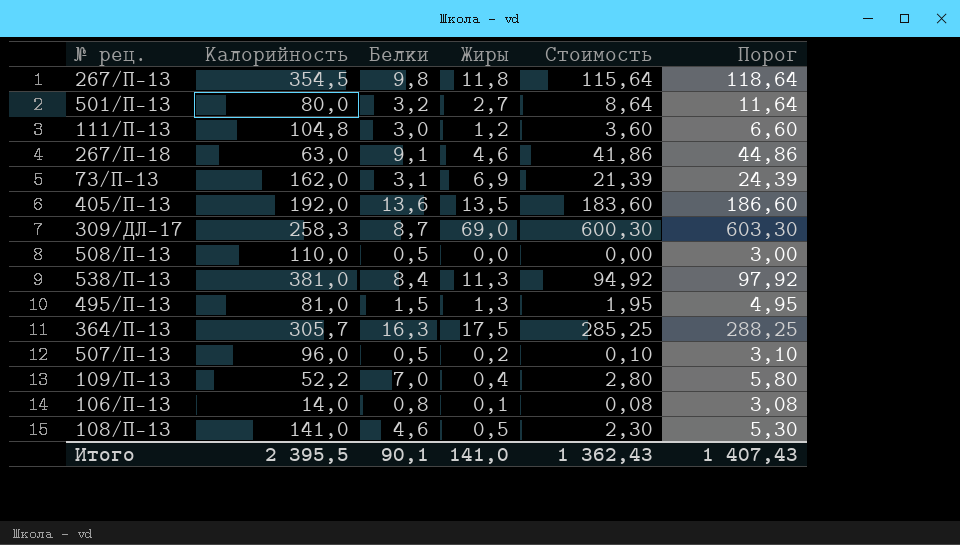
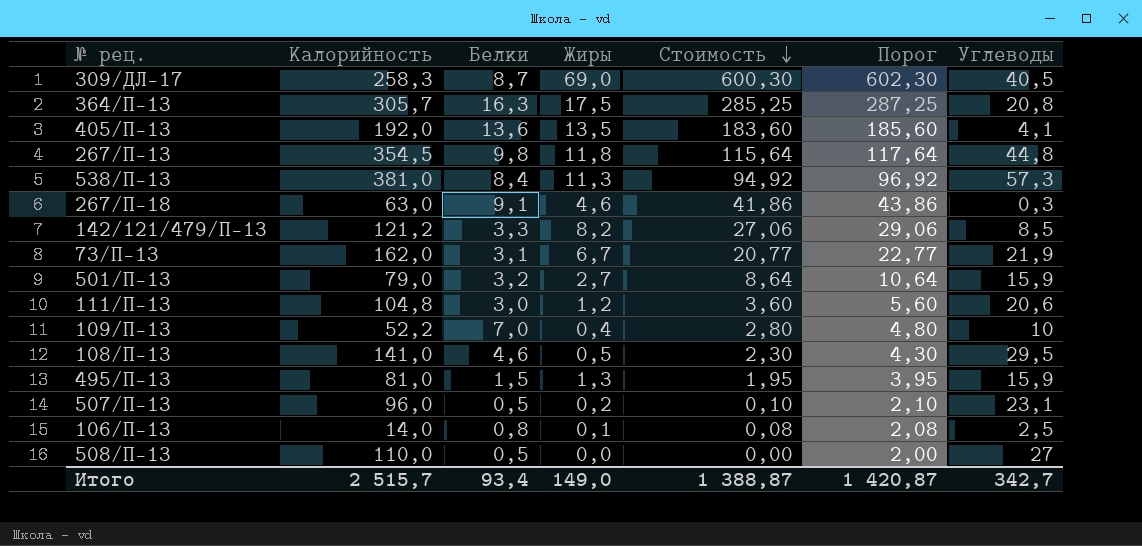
row order: none -> Стоимость descending
column Порог | formula: [Стоимость] + 3 -> [Стоимость] + 2
column Углеводы | position: none -> 7
row 142/121/479/П-13: none -> 121,2 | 3,3 | 8,2 | 27,06 | 29,06 | 8,5
73/П-13 | Жиры: 6,9 -> 6,7
73/П-13 | Стоимость: 21,39 -> 20,77
501/П-13 | Калорийность: 80,0 -> 79,0
Итого | Калорийность: 2 395,5 -> 2 515,7
Итого | Белки: 90,1 -> 93,4
Итого | Жиры: 141,0 -> 149,0
Итого | Стоимость: 1 362,43 -> 1 388,87
Итого | Порог: 1 407,43 -> 1 420,87

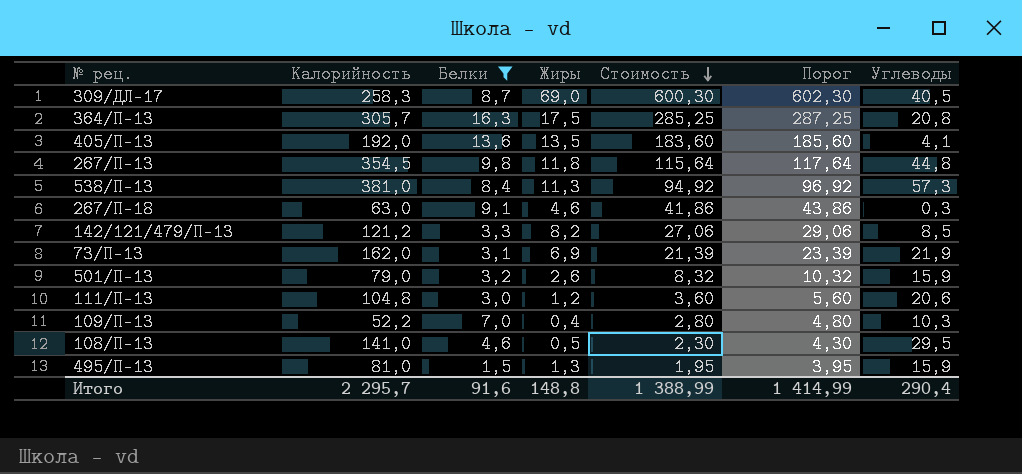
filter: none -> Белки >= 1,5
73/П-13 | Жиры: 6,7 -> 6,9
73/П-13 | Стоимость: 20,77 -> 21,39
73/П-13 | Порог: 22,77 -> 23,39
501/П-13 | Жиры: 2,7 -> 2,6
501/П-13 | Стоимость: 8,64 -> 8,32
501/П-13 | Порог: 10,64 -> 10,32
109/П-13 | Углеводы: 10 -> 10,3
Итого | Калорийность: 2 515,7 -> 2 295,7
Итого | Белки: 93,4 -> 91,6
Итого | Жиры: 149,0 -> 148,8
Итого | Стоимость: 1 388,87 -> 1 388,99
Итого | Порог: 1 420,87 -> 1 414,99
Итого | Углеводы: 342,7 -> 290,4

